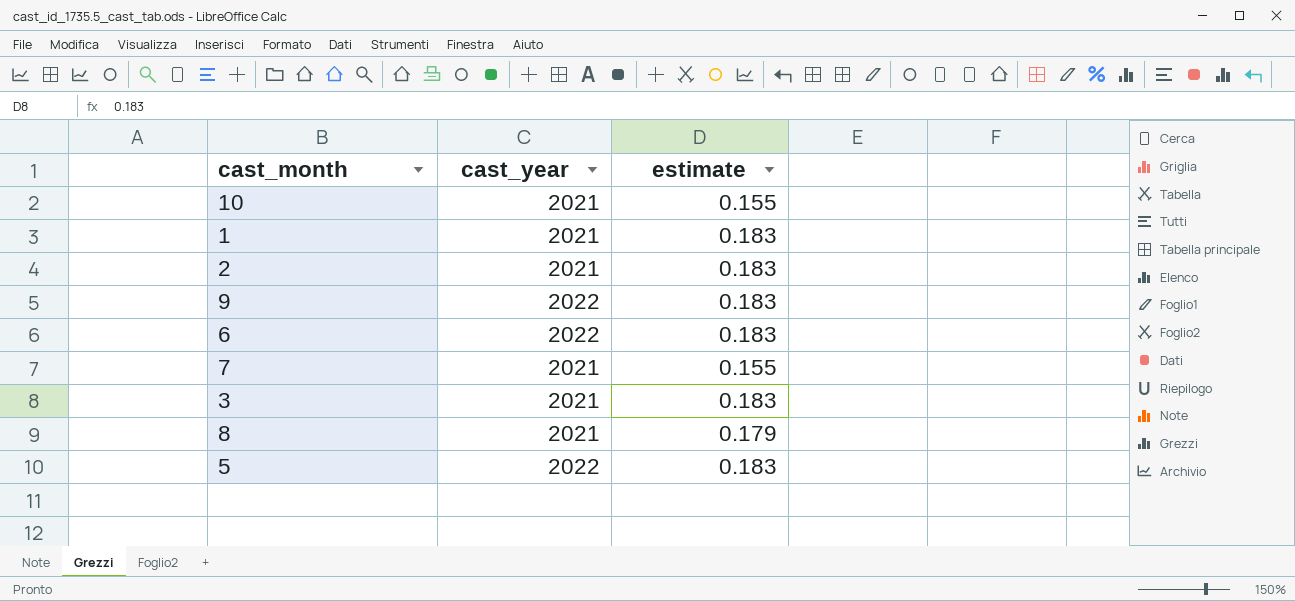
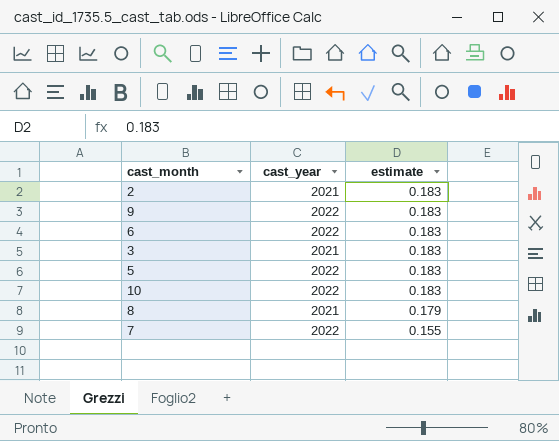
row order: none -> estimate descending
row 1: 2021 | 0.183 -> none
10 | cast_year: 2021 -> 2022
10 | estimate: 0.155 -> 0.183
7 | cast_year: 2021 -> 2022

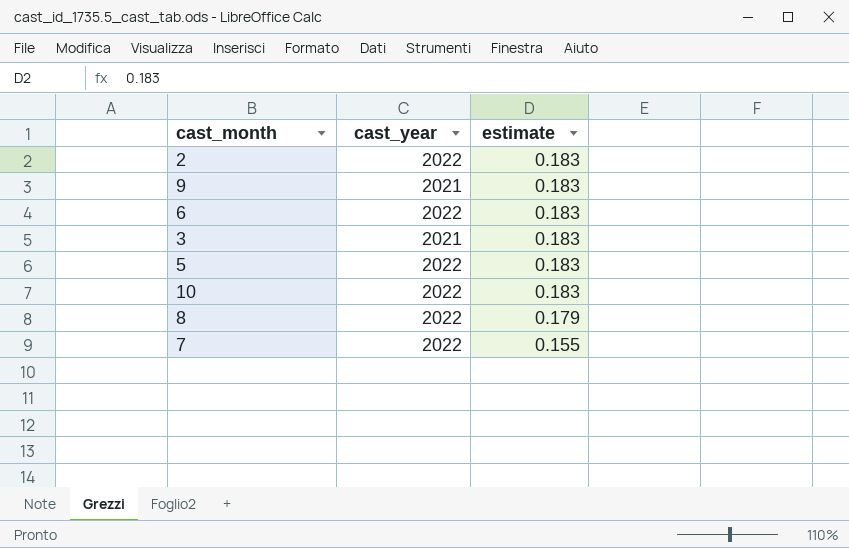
2 | cast_year: 2021 -> 2022
9 | cast_year: 2022 -> 2021
8 | cast_year: 2021 -> 2022

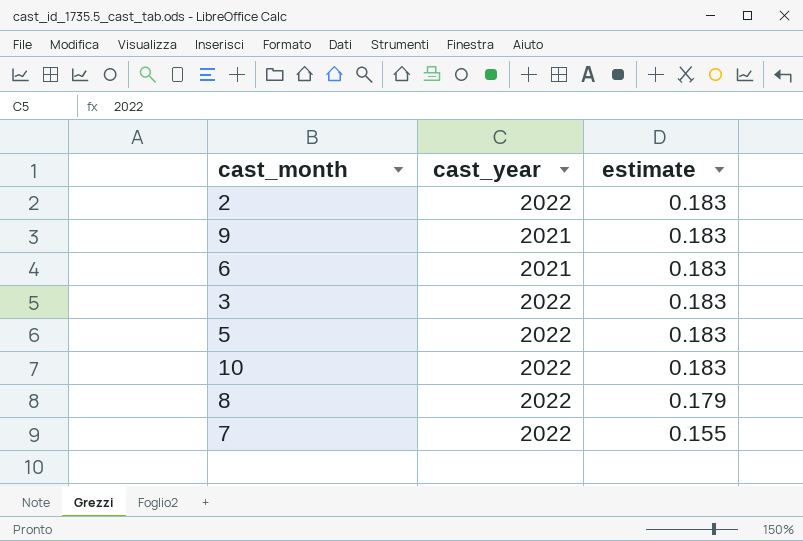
6 | cast_year: 2022 -> 2021
3 | cast_year: 2021 -> 2022

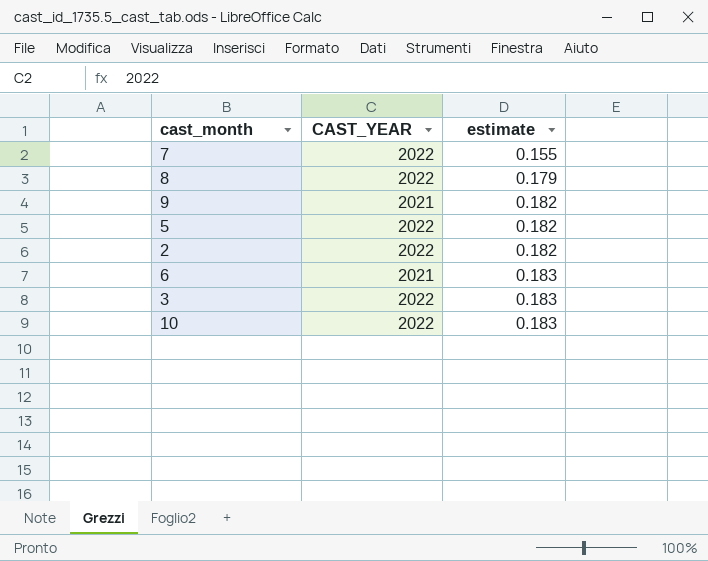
row order: estimate descending -> estimate ascending
column name: cast_year -> CAST_YEAR
9 | estimate: 0.183 -> 0.182
5 | estimate: 0.183 -> 0.182
2 | estimate: 0.183 -> 0.182

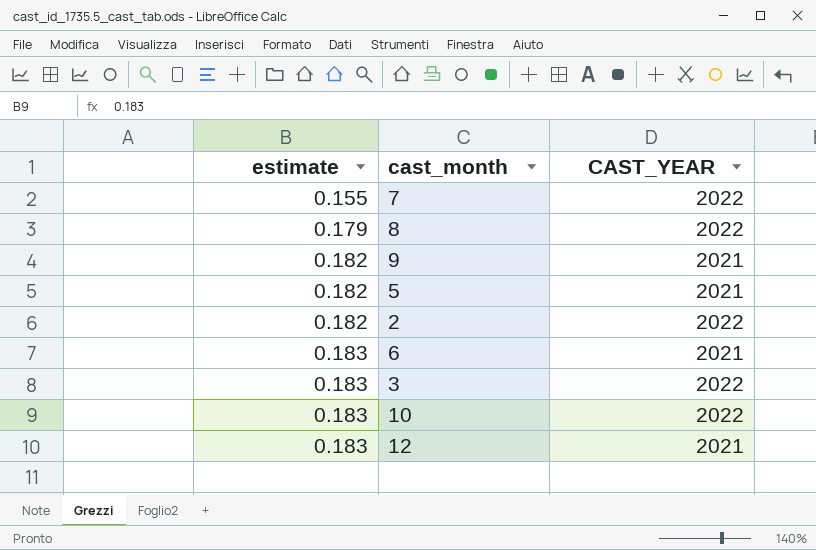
column estimate | position: 3 -> 1
5 | CAST_YEAR: 2022 -> 2021
row 12: none -> 0.183 | 2021

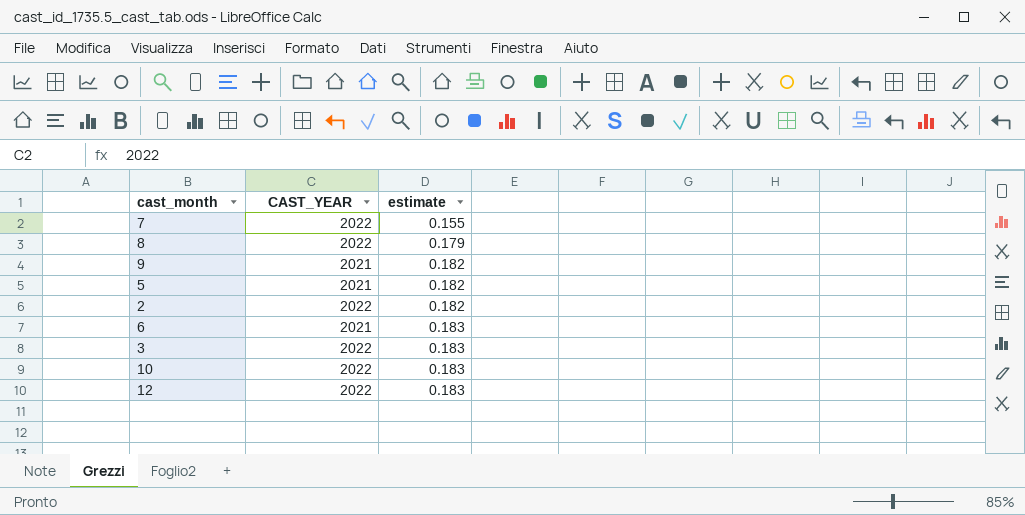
column estimate | position: 1 -> 3
12 | CAST_YEAR: 2021 -> 2022

